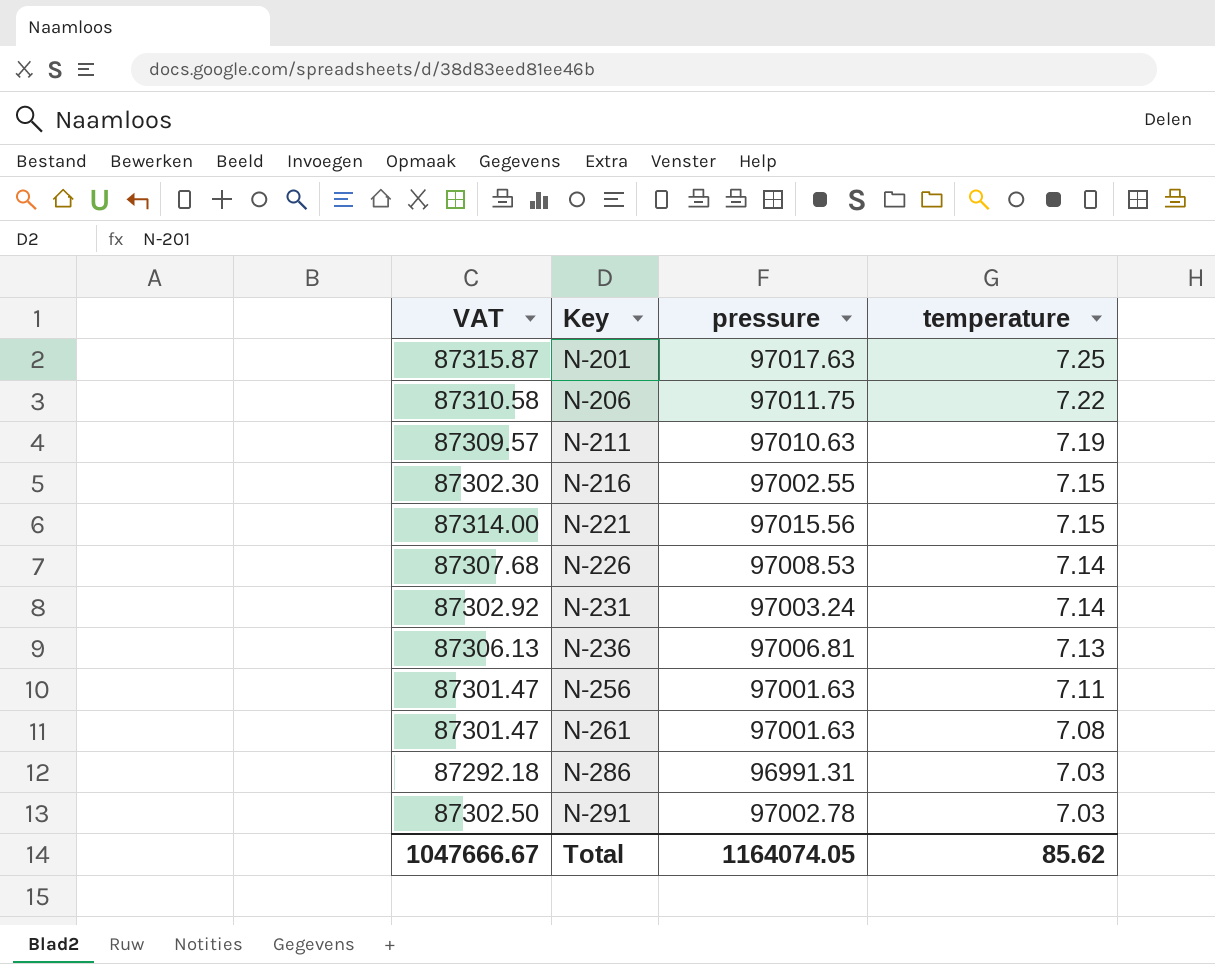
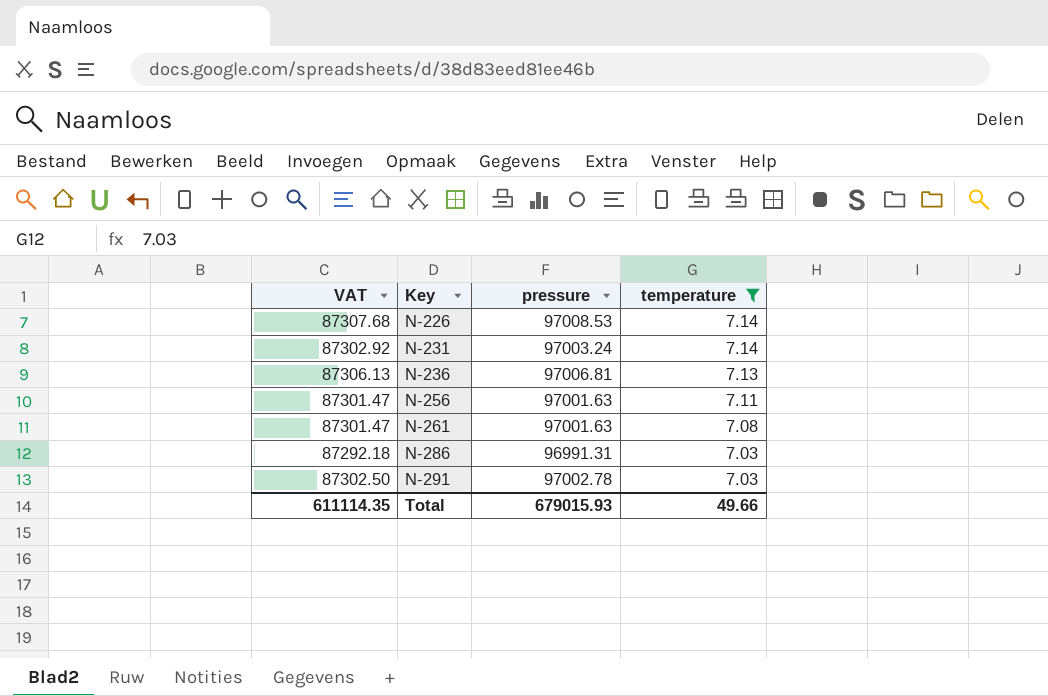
filter: none -> temperature <= 7.14
Total | VAT: 1047666.67 -> 611114.35
Total | pressure: 1164074.05 -> 679015.93
Total | temperature: 85.62 -> 49.66

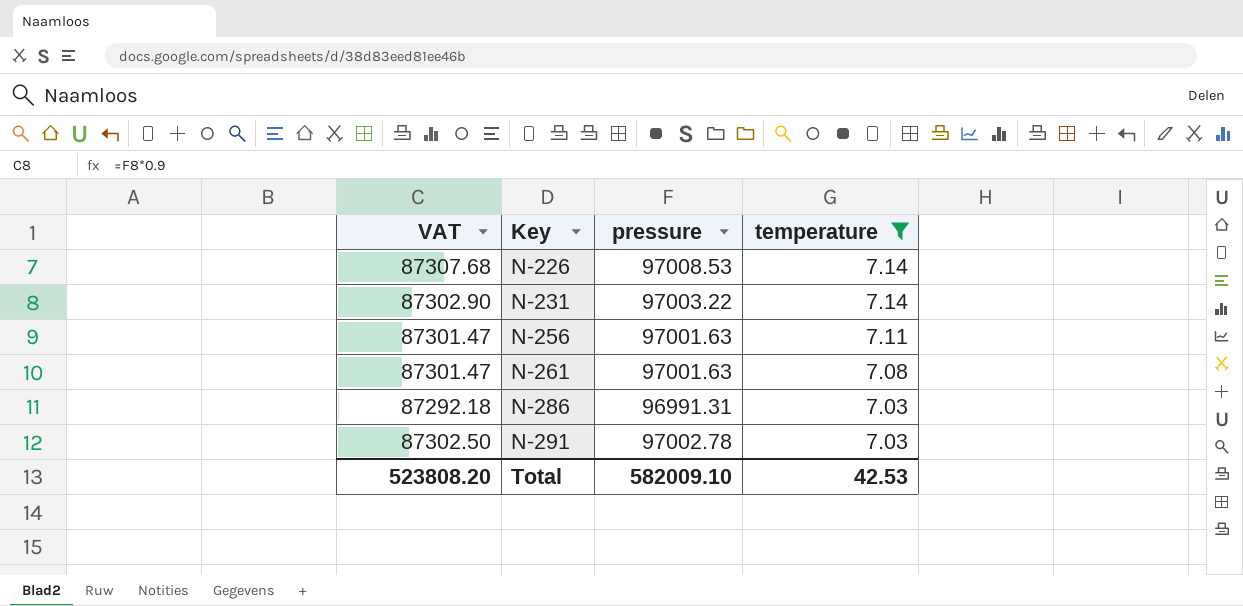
row N-236: 87306.13 | 97006.81 | 7.13 -> none
N-231 | VAT: 87302.92 -> 87302.90
N-231 | pressure: 97003.24 -> 97003.22
Total | VAT: 611114.35 -> 523808.20
Total | pressure: 679015.93 -> 582009.10
Total | temperature: 49.66 -> 42.53

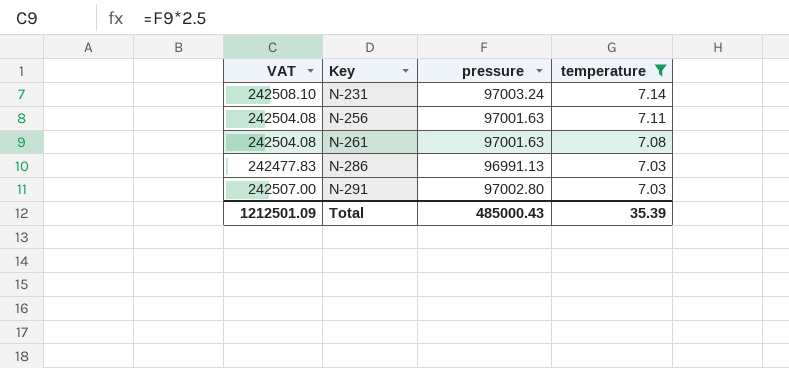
column VAT | formula: [pressure] * 0.9 -> [pressure] * 2.5
row N-226: 87307.68 | 97008.53 | 7.14 -> none
N-231 | pressure: 97003.22 -> 97003.24
N-286 | pressure: 96991.31 -> 96991.13
N-291 | pressure: 97002.78 -> 97002.80
Total | VAT: 523808.20 -> 1212501.09
Total | pressure: 582009.10 -> 485000.43
Total | temperature: 42.53 -> 35.39

